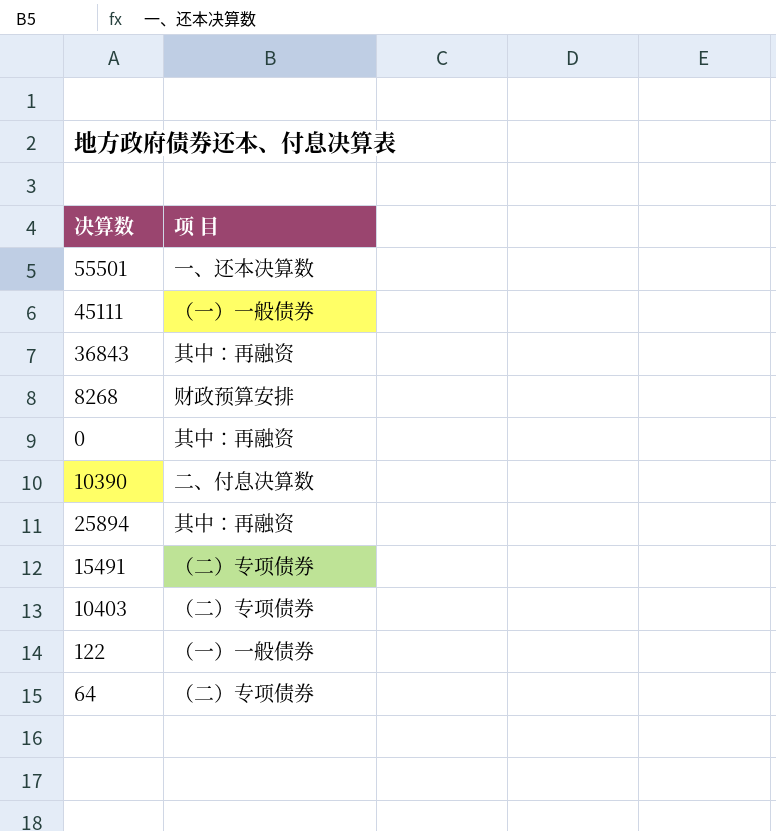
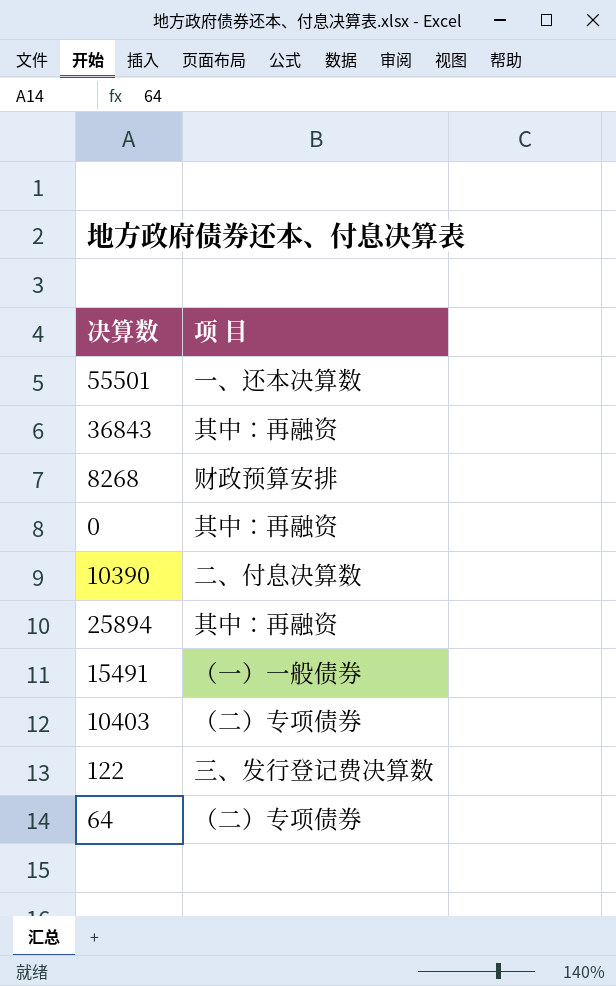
row 45111: （一）一般债券 -> none
15491 | 项 目: （二）专项债券 -> （一）一般债券
122 | 项 目: （一）一般债券 -> 三、发行登记费决算数

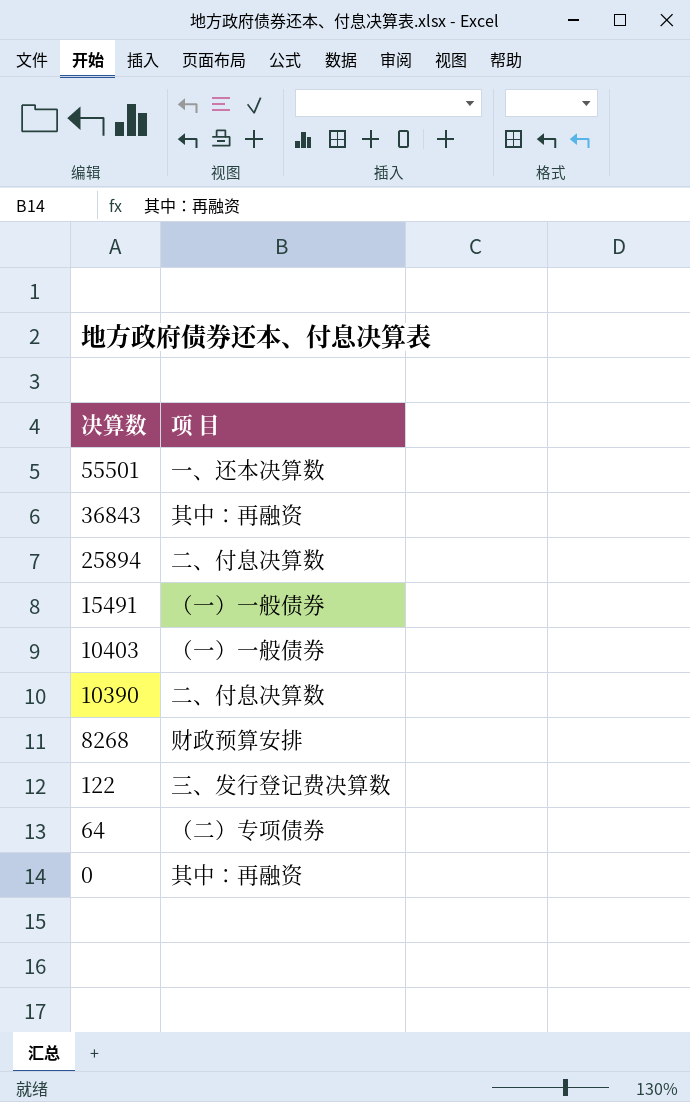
row order: none -> 决算数 descending
25894 | 项 目: 其中：再融资 -> 二、付息决算数
10403 | 项 目: （二）专项债券 -> （一）一般债券

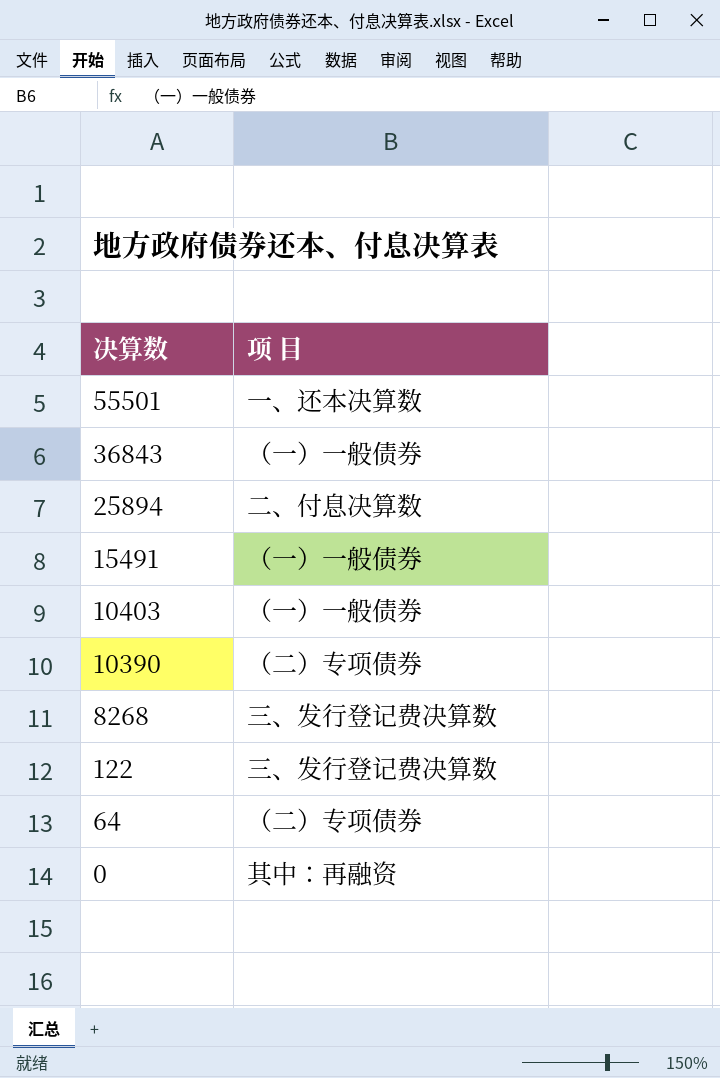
36843 | 项 目: 其中：再融资 -> （一）一般债券
10390 | 项 目: 二、付息决算数 -> （二）专项债券
8268 | 项 目: 财政预算安排 -> 三、发行登记费决算数

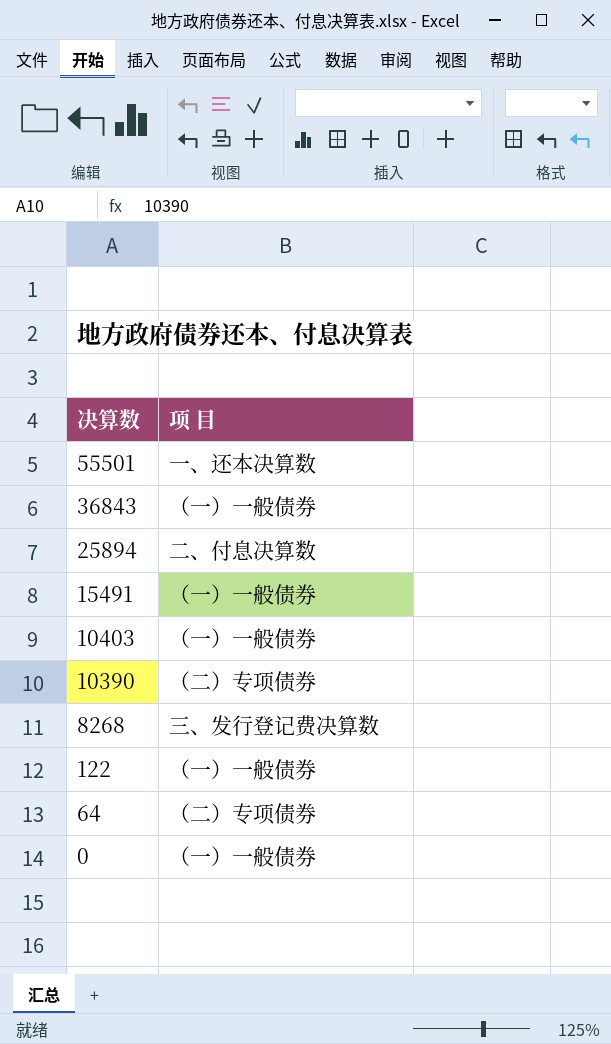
122 | 项 目: 三、发行登记费决算数 -> （一）一般债券
0 | 项 目: 其中：再融资 -> （一）一般债券

